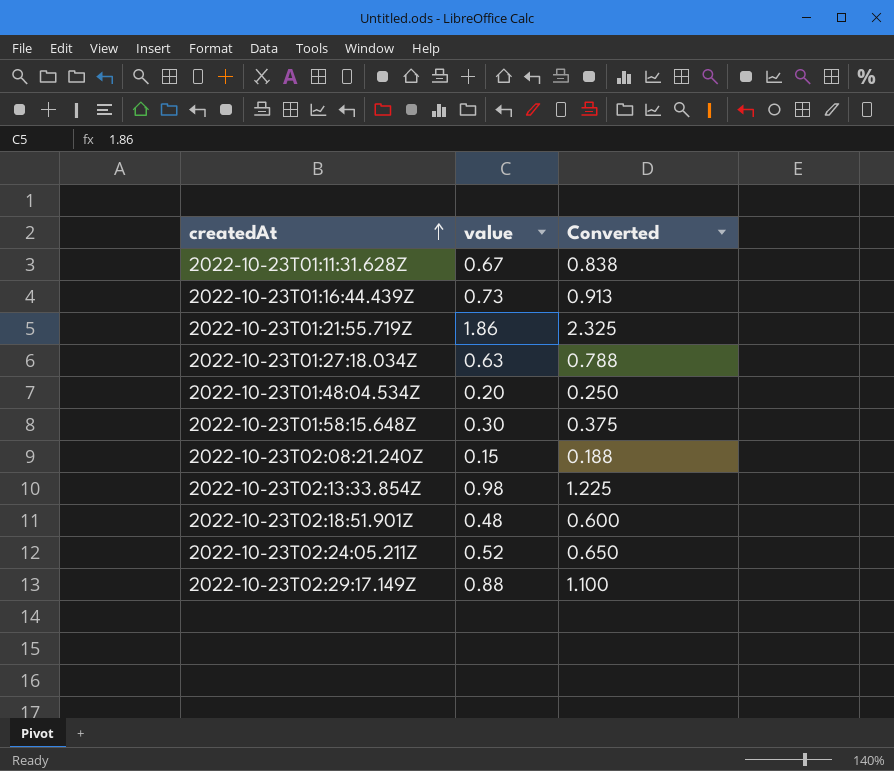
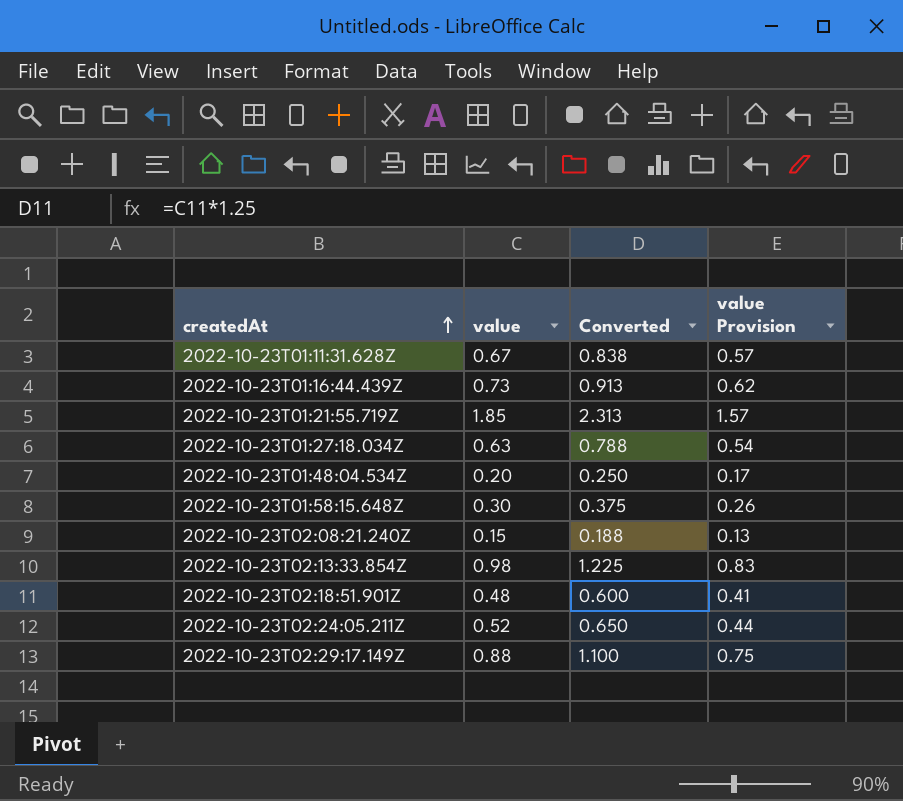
column value Provision | formula: none -> [value] * 0.85
2022-10-23T01:21:55.719Z | value: 1.86 -> 1.85
2022-10-23T01:21:55.719Z | Converted: 2.325 -> 2.313

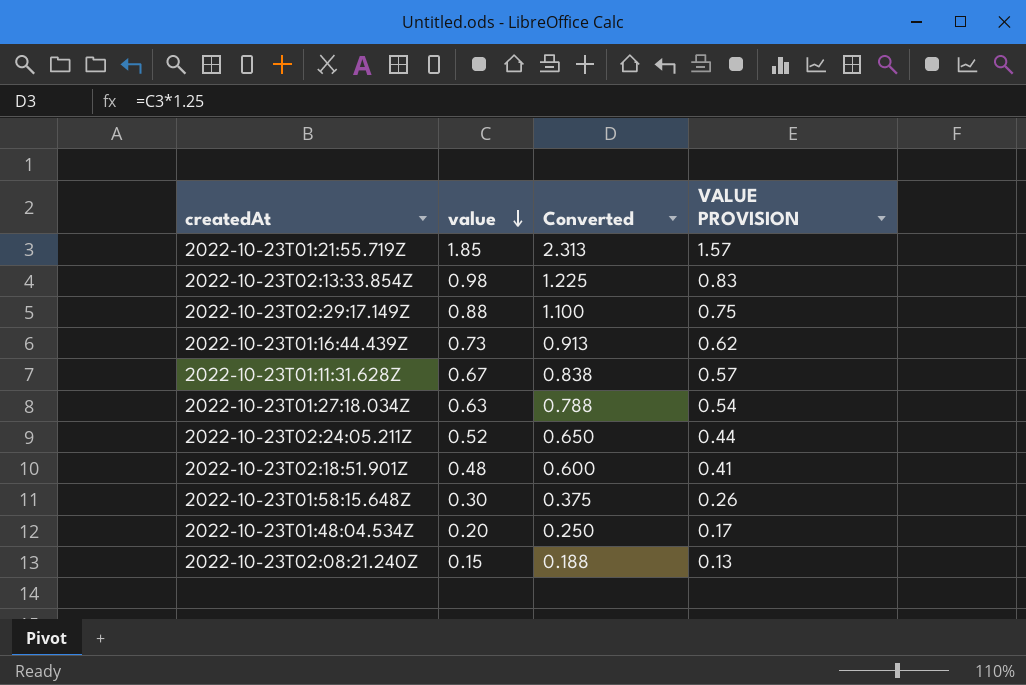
row order: createdAt ascending -> value descending
column name: value Provision -> VALUE PROVISION

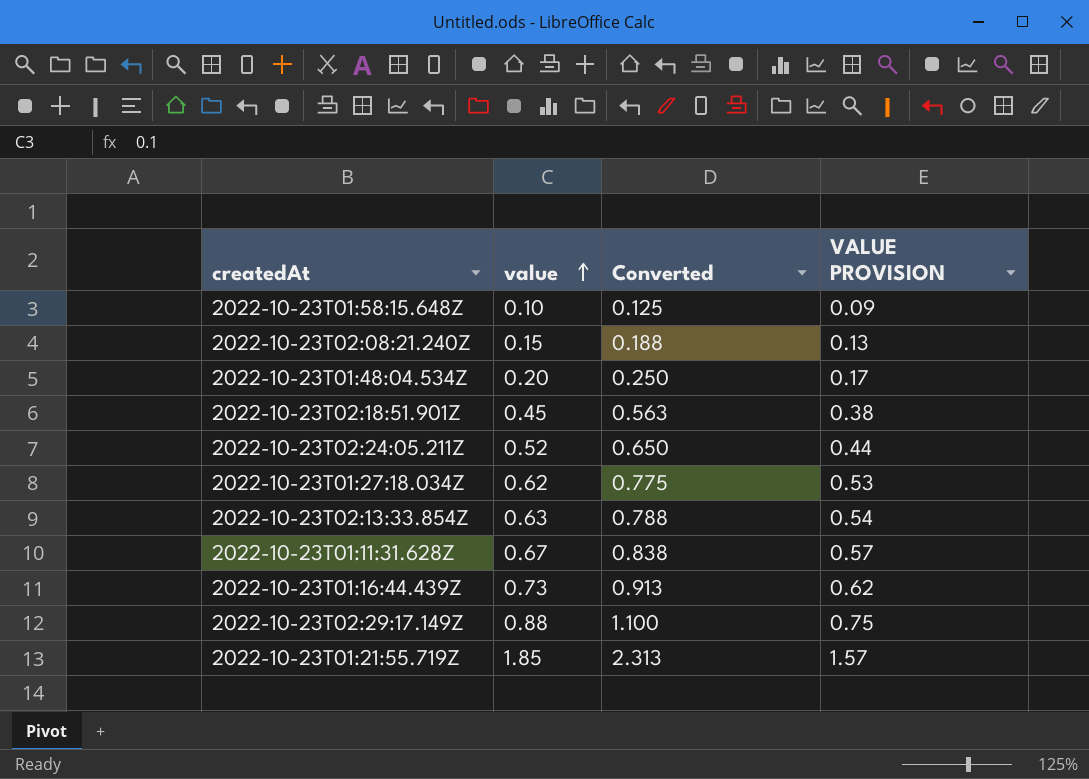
row order: value descending -> value ascending
2022-10-23T01:58:15.648Z | value: 0.30 -> 0.10
2022-10-23T01:58:15.648Z | Converted: 0.375 -> 0.125
2022-10-23T01:58:15.648Z | VALUE PROVISION: 0.26 -> 0.09
2022-10-23T02:18:51.901Z | value: 0.48 -> 0.45
2022-10-23T02:18:51.901Z | Converted: 0.600 -> 0.563
2022-10-23T02:18:51.901Z | VALUE PROVISION: 0.41 -> 0.38
2022-10-23T01:27:18.034Z | value: 0.63 -> 0.62
2022-10-23T01:27:18.034Z | Converted: 0.788 -> 0.775
2022-10-23T01:27:18.034Z | VALUE PROVISION: 0.54 -> 0.53
2022-10-23T02:13:33.854Z | value: 0.98 -> 0.63
2022-10-23T02:13:33.854Z | Converted: 1.225 -> 0.788
2022-10-23T02:13:33.854Z | VALUE PROVISION: 0.83 -> 0.54

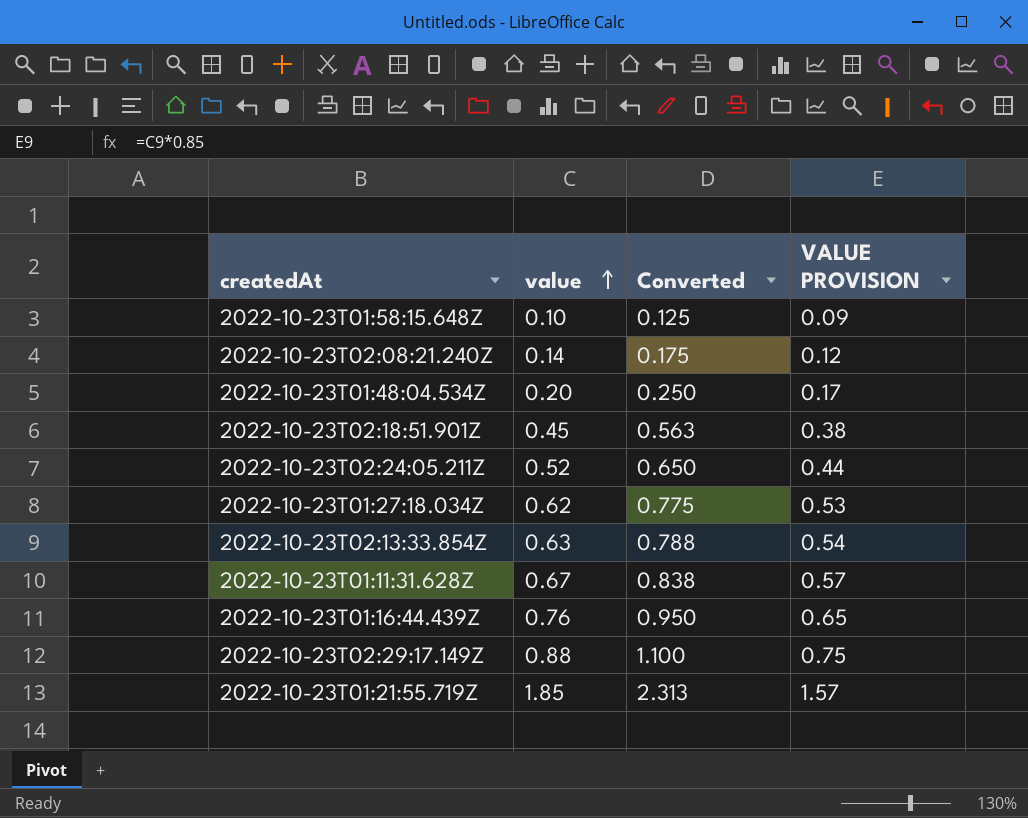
2022-10-23T02:08:21.240Z | value: 0.15 -> 0.14
2022-10-23T02:08:21.240Z | Converted: 0.188 -> 0.175
2022-10-23T02:08:21.240Z | VALUE PROVISION: 0.13 -> 0.12
2022-10-23T01:16:44.439Z | value: 0.73 -> 0.76
2022-10-23T01:16:44.439Z | Converted: 0.913 -> 0.950
2022-10-23T01:16:44.439Z | VALUE PROVISION: 0.62 -> 0.65

